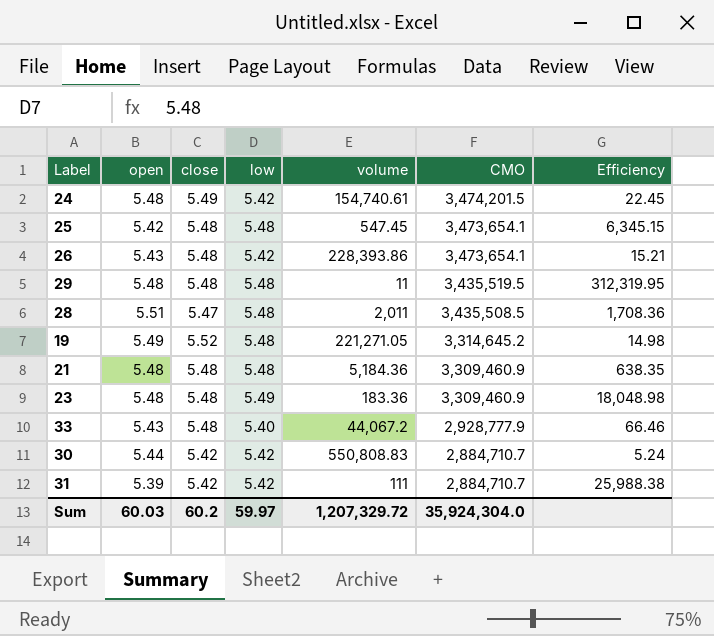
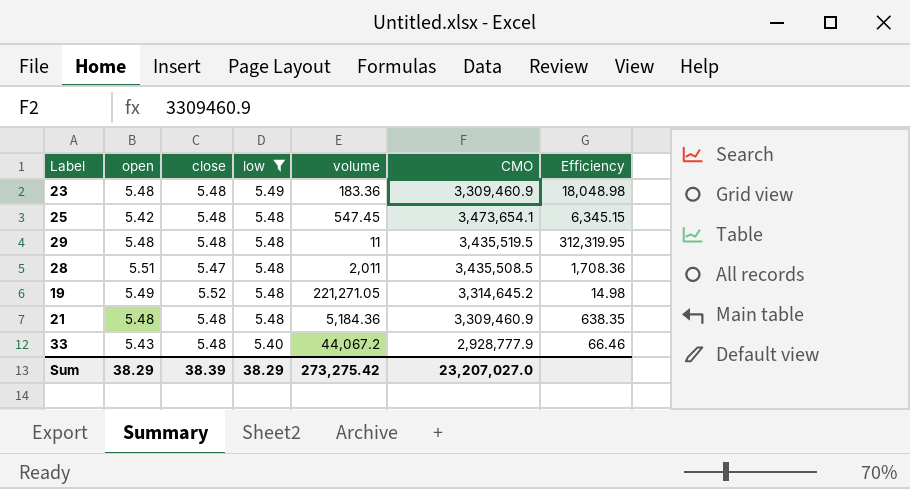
filter: none -> low != 5.42
row order: CMO descending -> low descending
Sum | open: 60.03 -> 38.29
Sum | close: 60.2 -> 38.39
Sum | low: 59.97 -> 38.29
Sum | volume: 1,207,329.72 -> 273,275.42
Sum | CMO: 35,924,304.0 -> 23,207,027.0

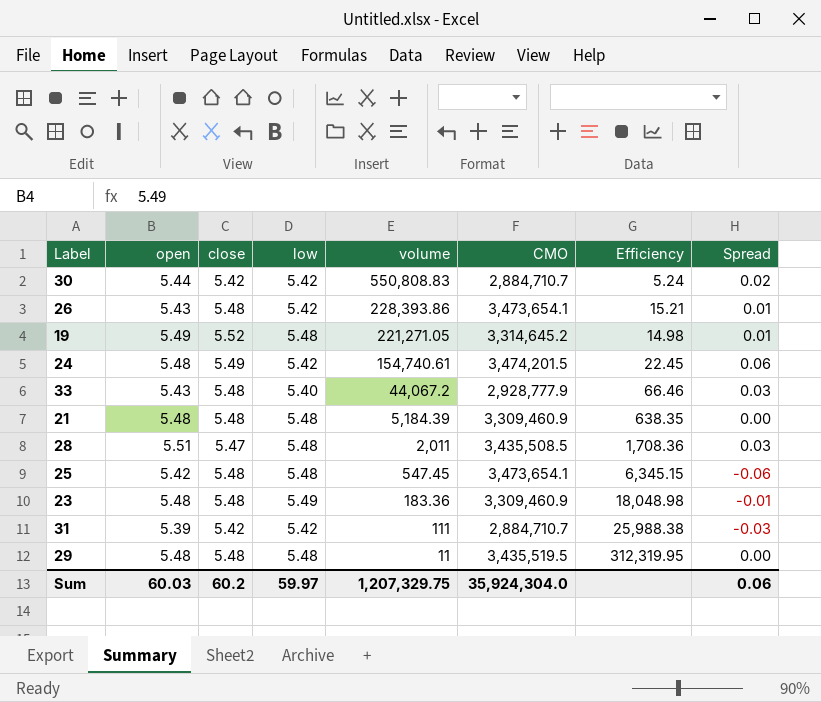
filter: low != 5.42 -> none
row order: low descending -> volume descending
column Spread | formula: none -> [open] - [low]
21 | volume: 5,184.36 -> 5,184.39
Sum | open: 38.29 -> 60.03
Sum | close: 38.39 -> 60.2
Sum | low: 38.29 -> 59.97
Sum | volume: 273,275.42 -> 1,207,329.75
Sum | CMO: 23,207,027.0 -> 35,924,304.0

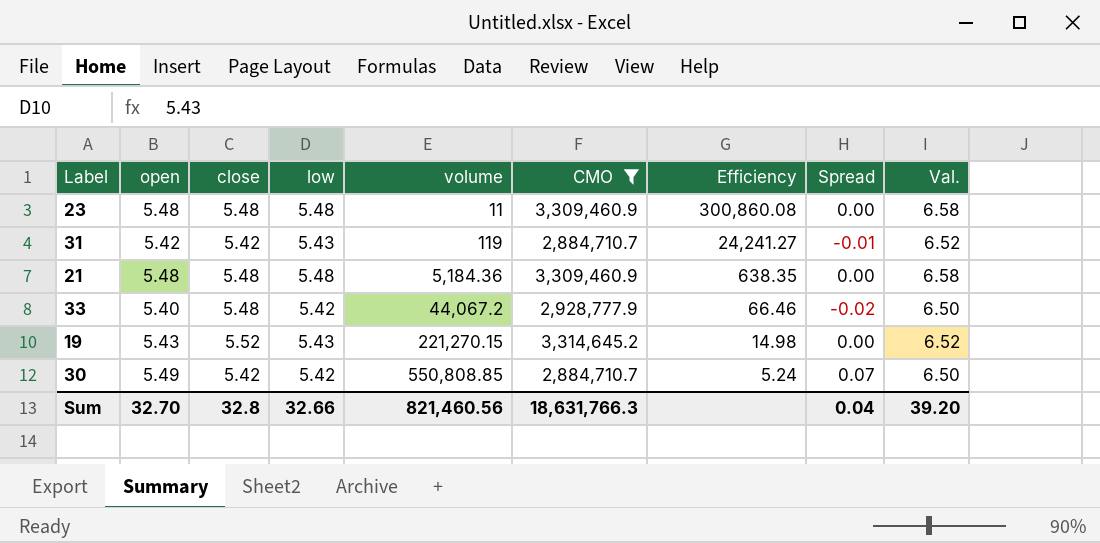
filter: none -> CMO <= 3,314,645.2
row order: volume descending -> volume ascending
column Val. | formula: none -> [low] * 1.2
23 | low: 5.49 -> 5.48
23 | volume: 183.36 -> 11
23 | Efficiency: 18,048.98 -> 300,860.08
23 | Spread: -0.01 -> 0.00
31 | open: 5.39 -> 5.42
31 | low: 5.42 -> 5.43
31 | volume: 111 -> 119
31 | Efficiency: 25,988.38 -> 24,241.27
31 | Spread: -0.03 -> -0.01
21 | volume: 5,184.39 -> 5,184.36
33 | open: 5.43 -> 5.40
33 | low: 5.40 -> 5.42
33 | Spread: 0.03 -> -0.02
19 | open: 5.49 -> 5.43
19 | low: 5.48 -> 5.43
19 | volume: 221,271.05 -> 221,270.15
19 | Spread: 0.01 -> 0.00
30 | open: 5.44 -> 5.49
30 | volume: 550,808.83 -> 550,808.85
30 | Spread: 0.02 -> 0.07
Sum | open: 60.03 -> 32.70
Sum | close: 60.2 -> 32.8
Sum | low: 59.97 -> 32.66
Sum | volume: 1,207,329.75 -> 821,460.56
Sum | CMO: 35,924,304.0 -> 18,631,766.3
Sum | Spread: 0.06 -> 0.04

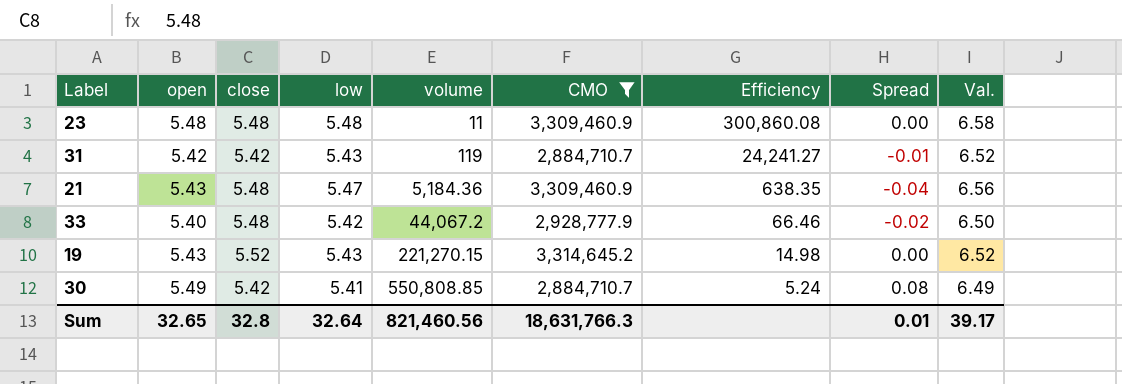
21 | open: 5.48 -> 5.43
21 | low: 5.48 -> 5.47
21 | Spread: 0.00 -> -0.04
21 | Val.: 6.58 -> 6.56
30 | low: 5.42 -> 5.41
30 | Spread: 0.07 -> 0.08
30 | Val.: 6.50 -> 6.49
Sum | open: 32.70 -> 32.65
Sum | low: 32.66 -> 32.64
Sum | Spread: 0.04 -> 0.01
Sum | Val.: 39.20 -> 39.17

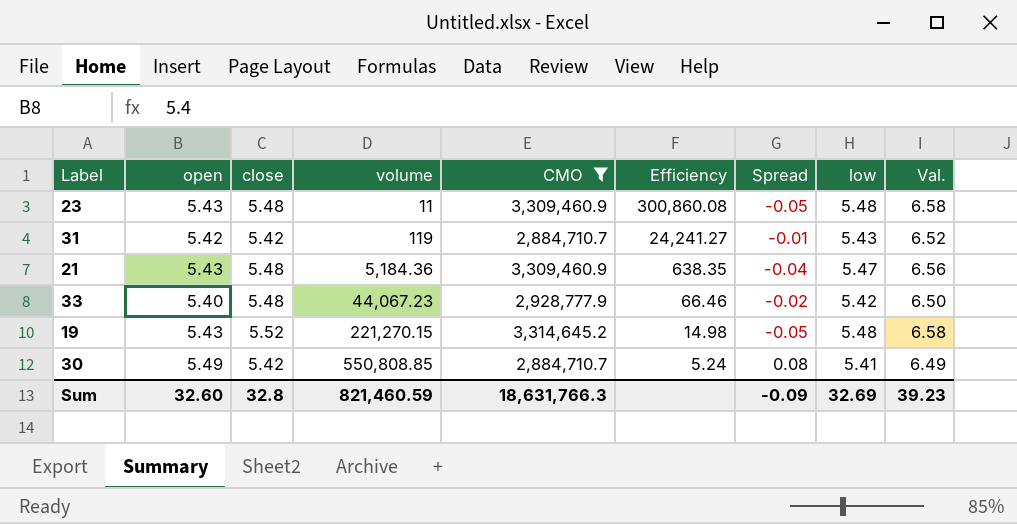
column low | position: 4 -> 8
23 | open: 5.48 -> 5.43
23 | Spread: 0.00 -> -0.05
33 | volume: 44,067.2 -> 44,067.23
19 | Spread: 0.00 -> -0.05
19 | low: 5.43 -> 5.48
19 | Val.: 6.52 -> 6.58
Sum | open: 32.65 -> 32.60
Sum | volume: 821,460.56 -> 821,460.59
Sum | Spread: 0.01 -> -0.09
Sum | low: 32.64 -> 32.69
Sum | Val.: 39.17 -> 39.23

